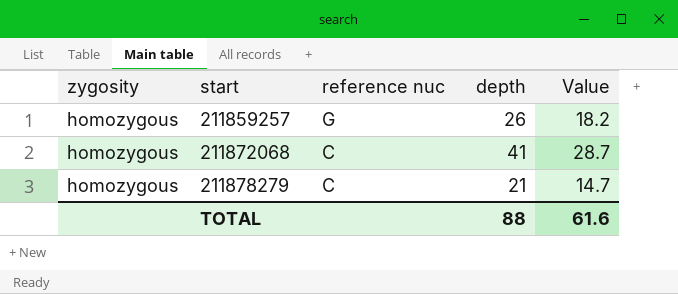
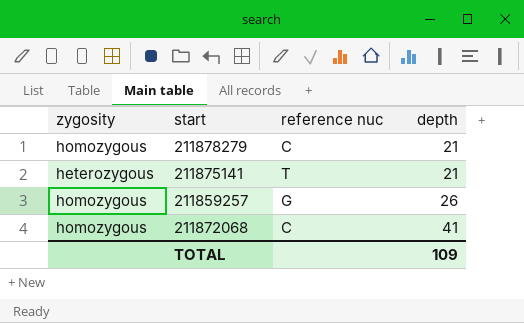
row order: start ascending -> depth ascending
column Value | formula: [depth] * 0.7 -> none
row 211875141: none -> heterozygous | T | 21
TOTAL | depth: 88 -> 109

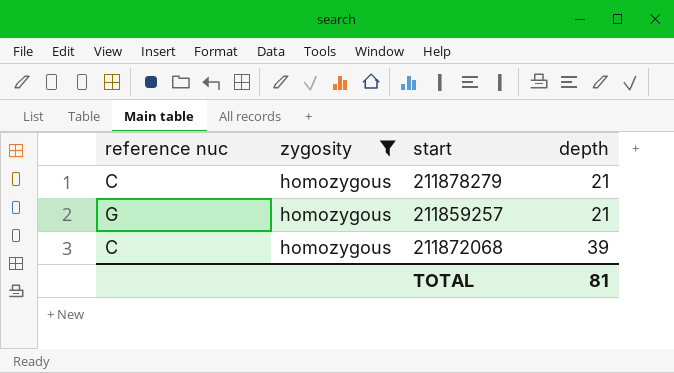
filter: none -> zygosity = homozygous
column reference nuc | position: 3 -> 1
211859257 | depth: 26 -> 21
211872068 | depth: 41 -> 39
TOTAL | depth: 109 -> 81

